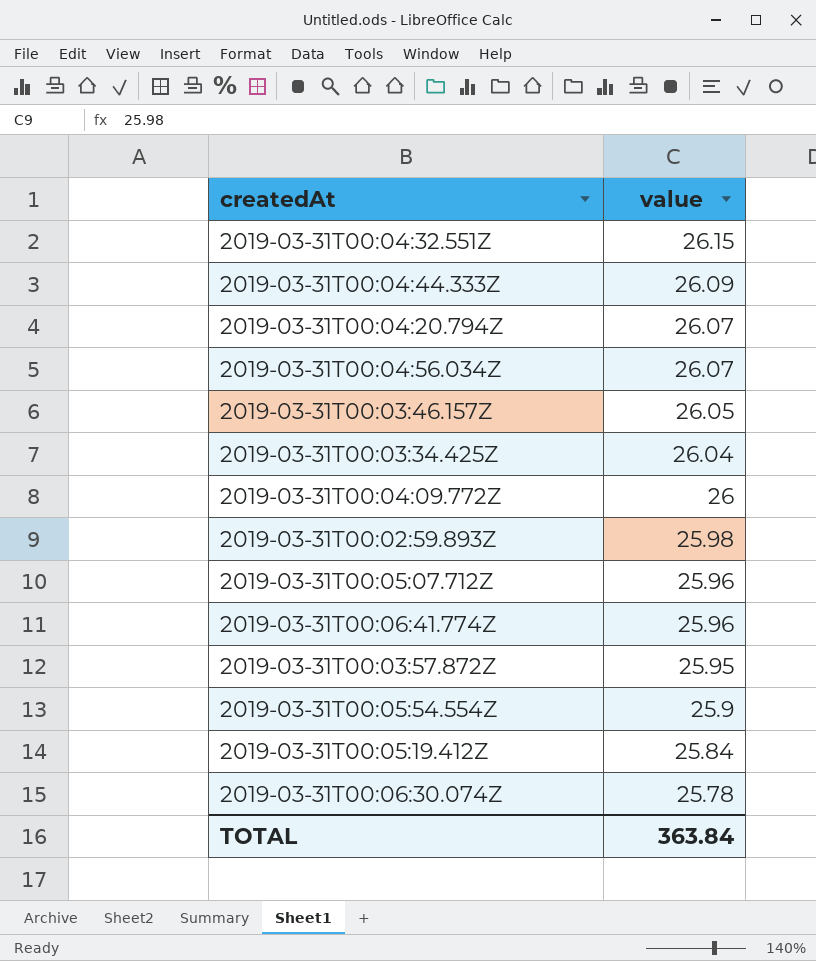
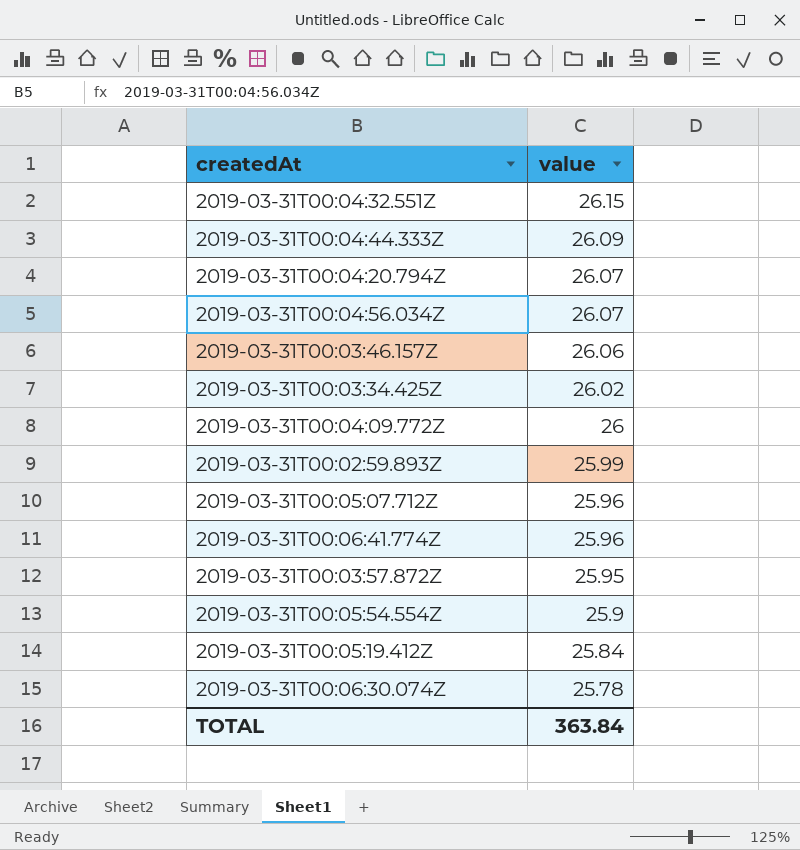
2019-03-31T00:03:46.157Z | value: 26.05 -> 26.06
2019-03-31T00:03:34.425Z | value: 26.04 -> 26.02
2019-03-31T00:02:59.893Z | value: 25.98 -> 25.99

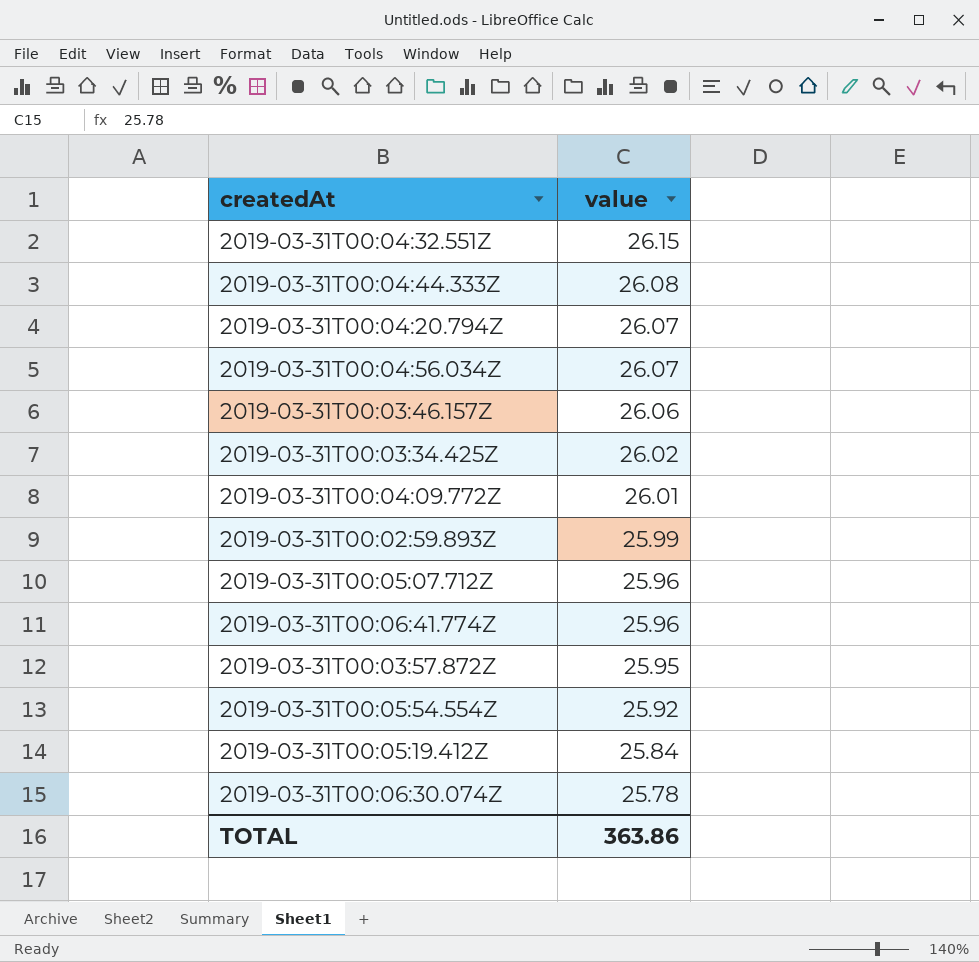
2019-03-31T00:04:44.333Z | value: 26.09 -> 26.08
2019-03-31T00:04:09.772Z | value: 26 -> 26.01
2019-03-31T00:05:54.554Z | value: 25.9 -> 25.92
TOTAL | value: 363.84 -> 363.86

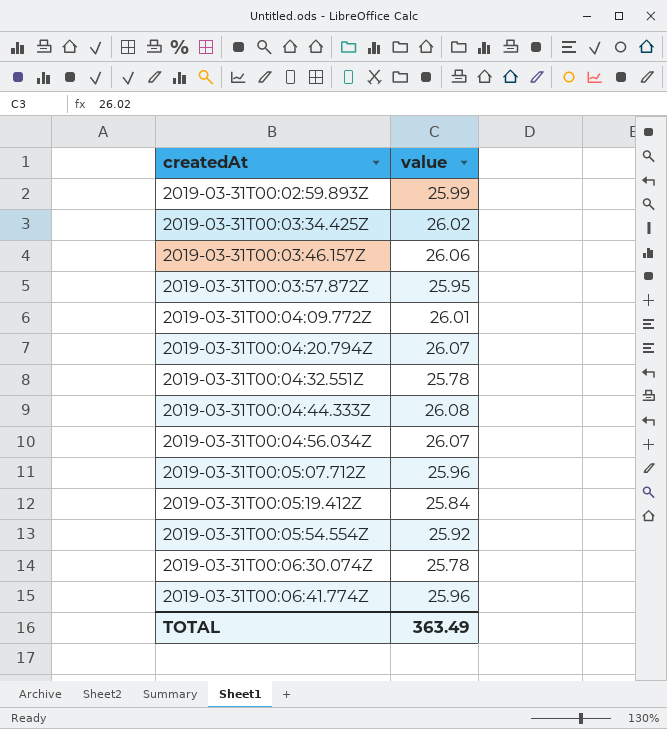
row order: value descending -> createdAt ascending
2019-03-31T00:04:32.551Z | value: 26.15 -> 25.78
TOTAL | value: 363.86 -> 363.49

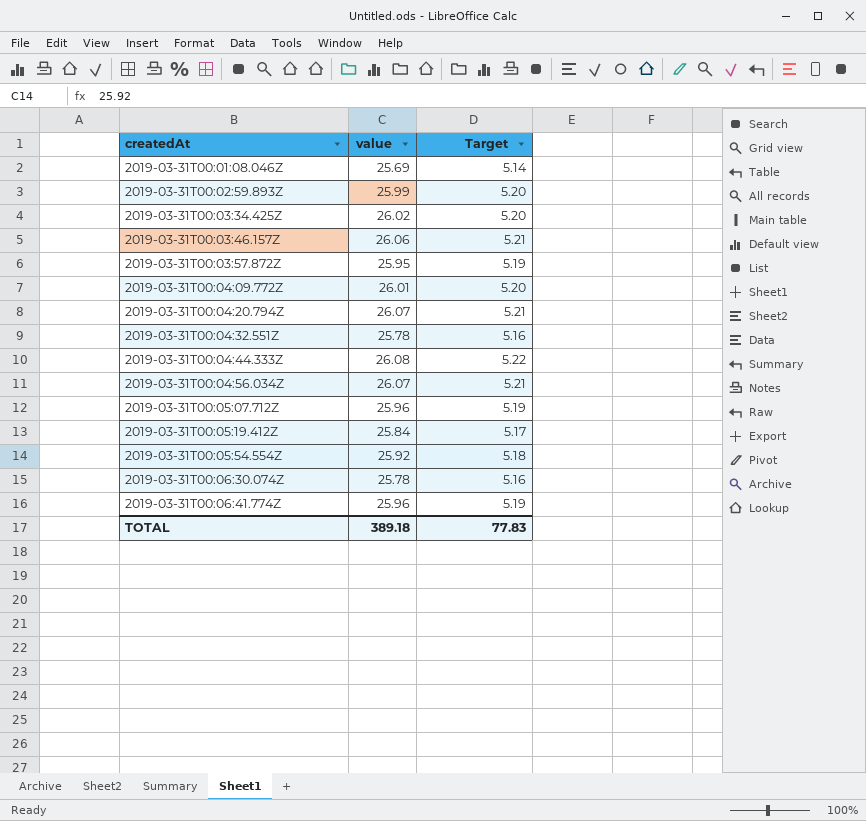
column Target | formula: none -> [value] * 0.2
row 2019-03-31T00:01:08.046Z: none -> 25.69 | 5.14
TOTAL | value: 363.49 -> 389.18

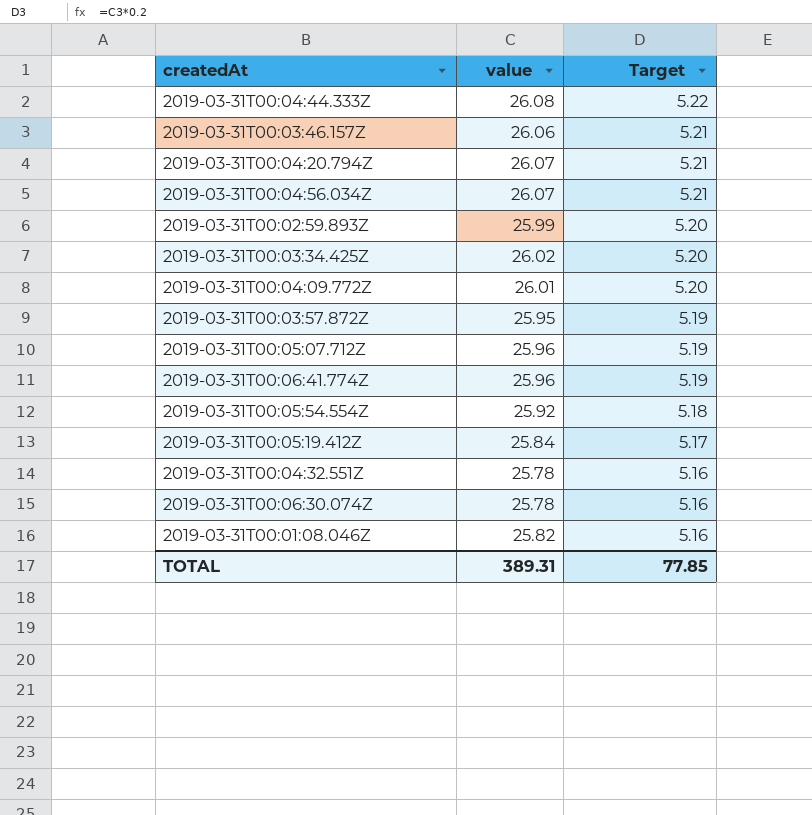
row order: createdAt ascending -> Target descending
2019-03-31T00:01:08.046Z | value: 25.69 -> 25.82
2019-03-31T00:01:08.046Z | Target: 5.14 -> 5.16
TOTAL | value: 389.18 -> 389.31
TOTAL | Target: 77.83 -> 77.85

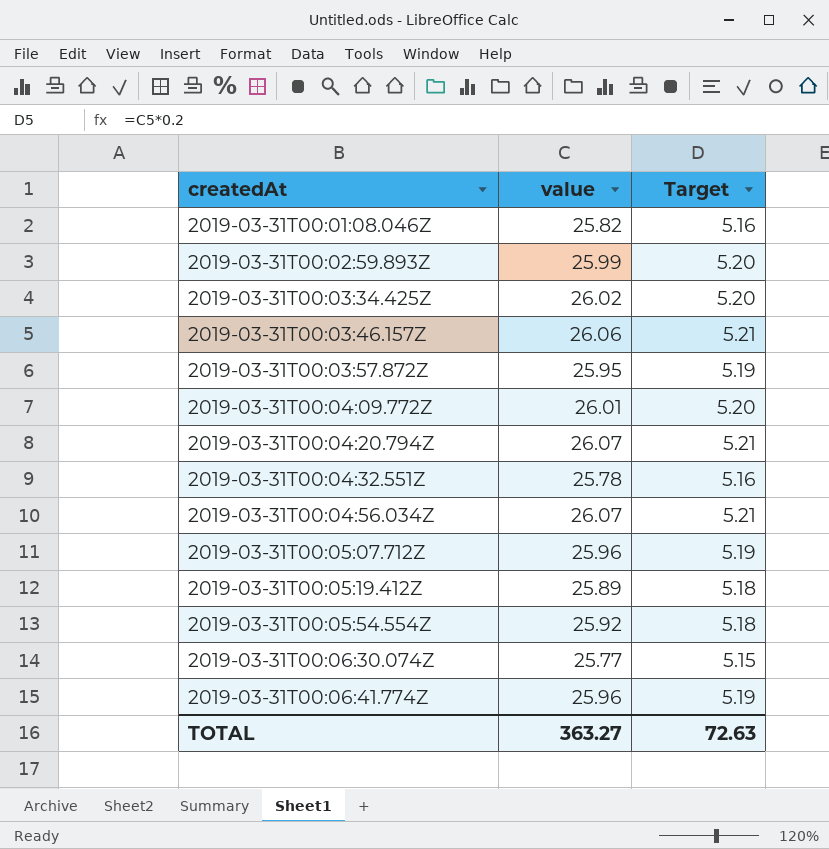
row order: Target descending -> createdAt ascending
row 2019-03-31T00:04:44.333Z: 26.08 | 5.22 -> none
2019-03-31T00:05:19.412Z | value: 25.84 -> 25.89
2019-03-31T00:05:19.412Z | Target: 5.17 -> 5.18
2019-03-31T00:06:30.074Z | value: 25.78 -> 25.77
2019-03-31T00:06:30.074Z | Target: 5.16 -> 5.15
TOTAL | value: 389.31 -> 363.27
TOTAL | Target: 77.85 -> 72.63

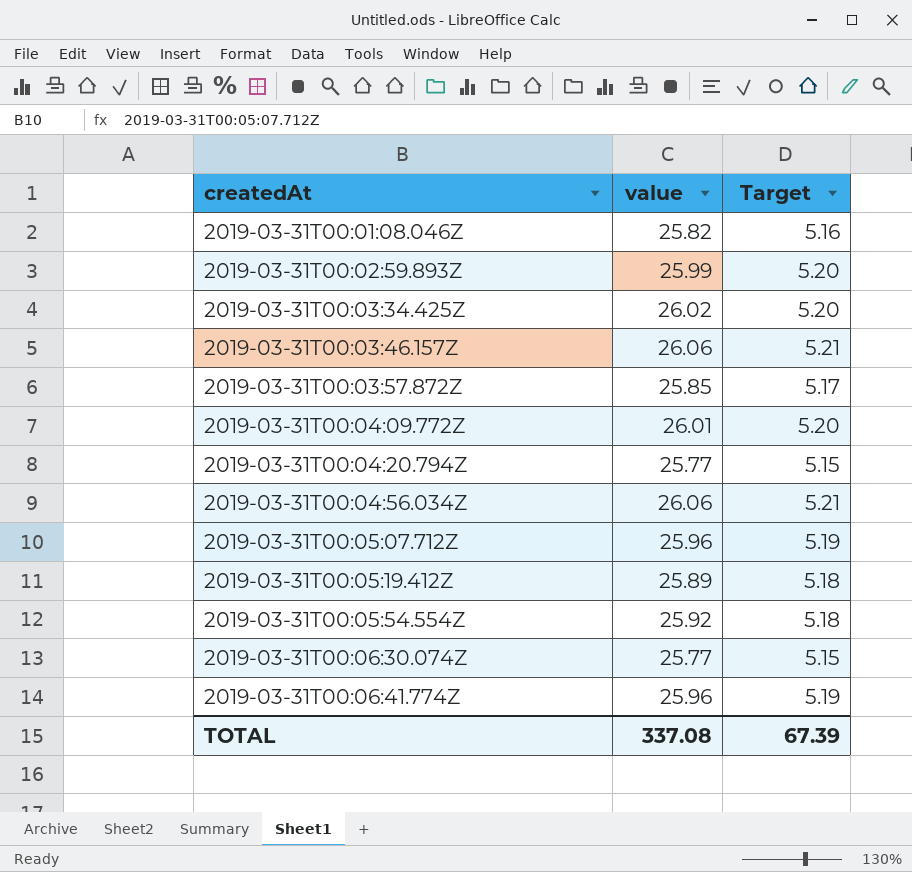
row 2019-03-31T00:04:32.551Z: 25.78 | 5.16 -> none
2019-03-31T00:03:57.872Z | value: 25.95 -> 25.85
2019-03-31T00:03:57.872Z | Target: 5.19 -> 5.17
2019-03-31T00:04:20.794Z | value: 26.07 -> 25.77
2019-03-31T00:04:20.794Z | Target: 5.21 -> 5.15
2019-03-31T00:04:56.034Z | value: 26.07 -> 26.06
TOTAL | value: 363.27 -> 337.08
TOTAL | Target: 72.63 -> 67.39

